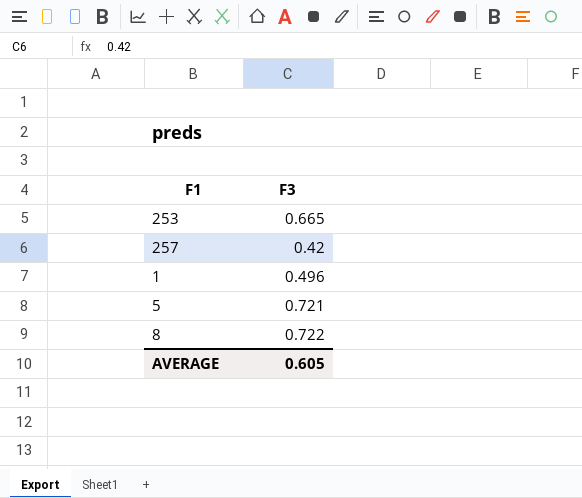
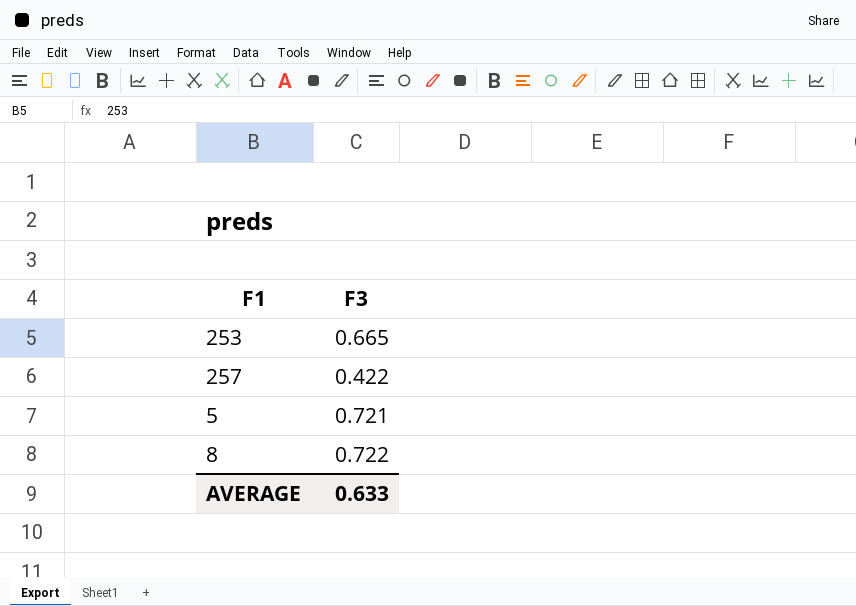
row 1: 0.496 -> none
257 | F3: 0.42 -> 0.422
AVERAGE | F3: 0.605 -> 0.633

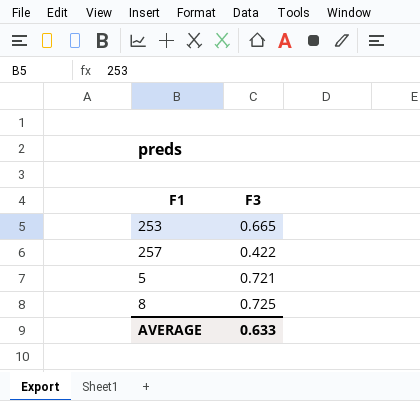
8 | F3: 0.722 -> 0.725

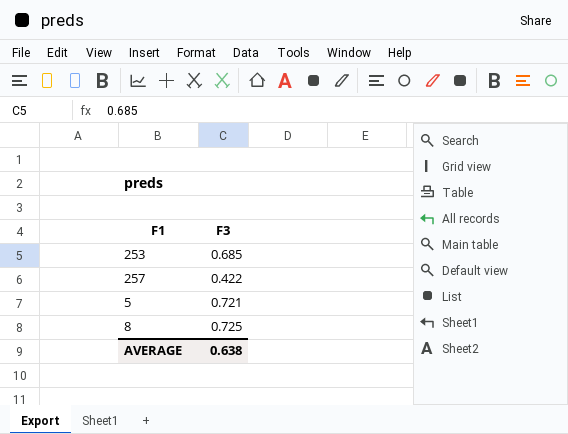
253 | F3: 0.665 -> 0.685
AVERAGE | F3: 0.633 -> 0.638

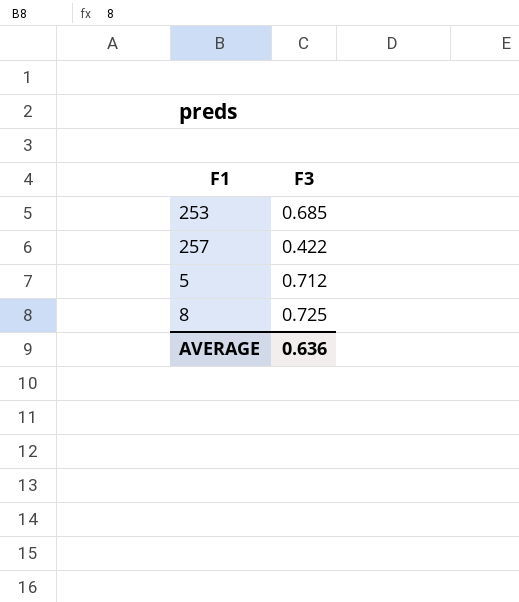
5 | F3: 0.721 -> 0.712
AVERAGE | F3: 0.638 -> 0.636

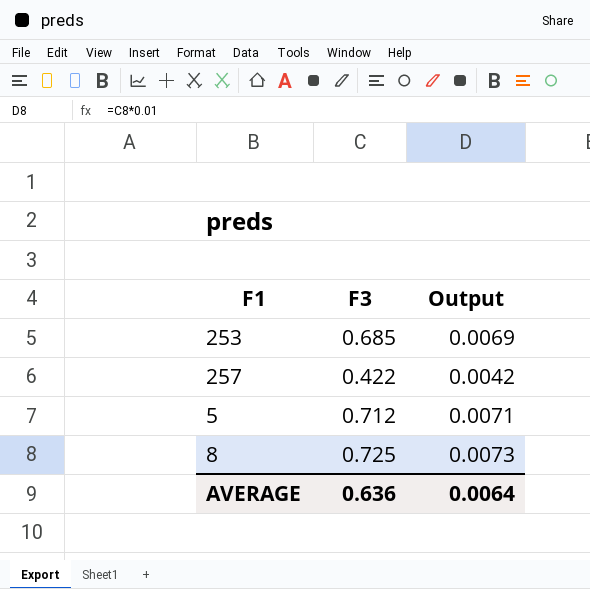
column Output | formula: none -> [F3] * 0.01

